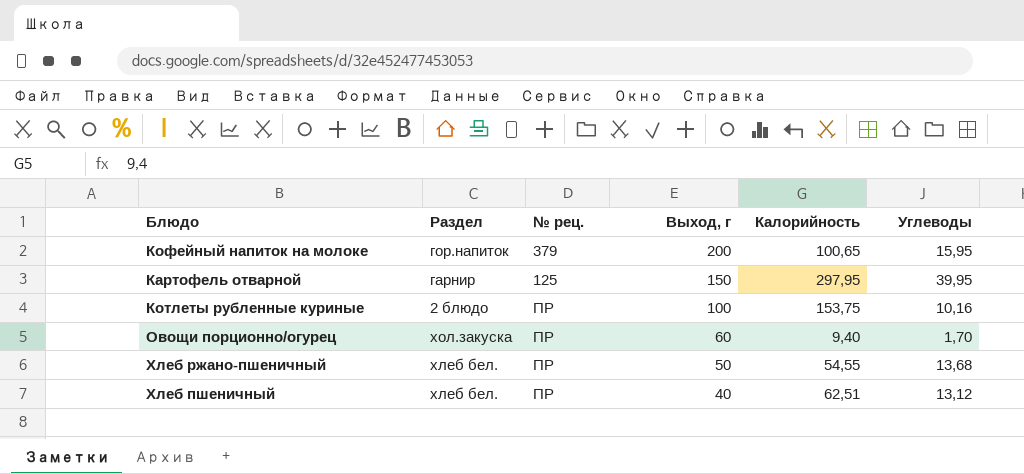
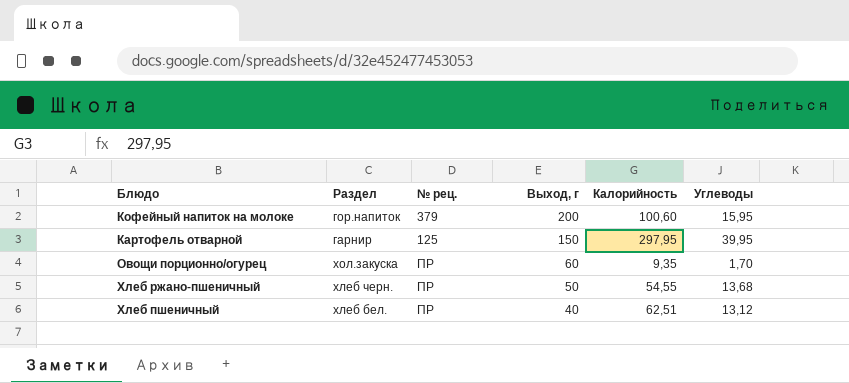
row Котлеты рубленные куриные: 2 блюдо | ПР | 100 | 153,75 | 10,16 -> none
Кофейный напиток на молоке | Калорийность: 100,65 -> 100,60
Овощи порционно/огурец | Калорийность: 9,40 -> 9,35
Хлеб ржано-пшеничный | Раздел: хлеб бел. -> хлеб черн.

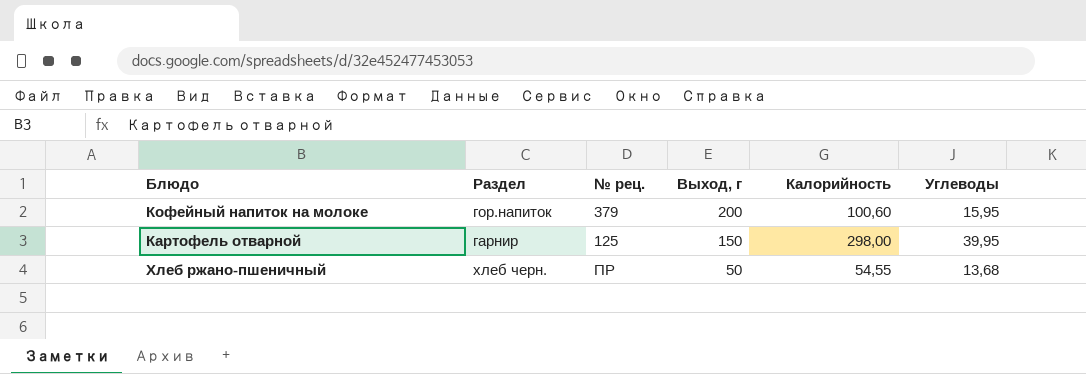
row Овощи порционно/огурец: хол.закуска | ПР | 60 | 9,35 | 1,70 -> none
row Хлеб пшеничный: хлеб бел. | ПР | 40 | 62,51 | 13,12 -> none
Картофель отварной | Калорийность: 297,95 -> 298,00

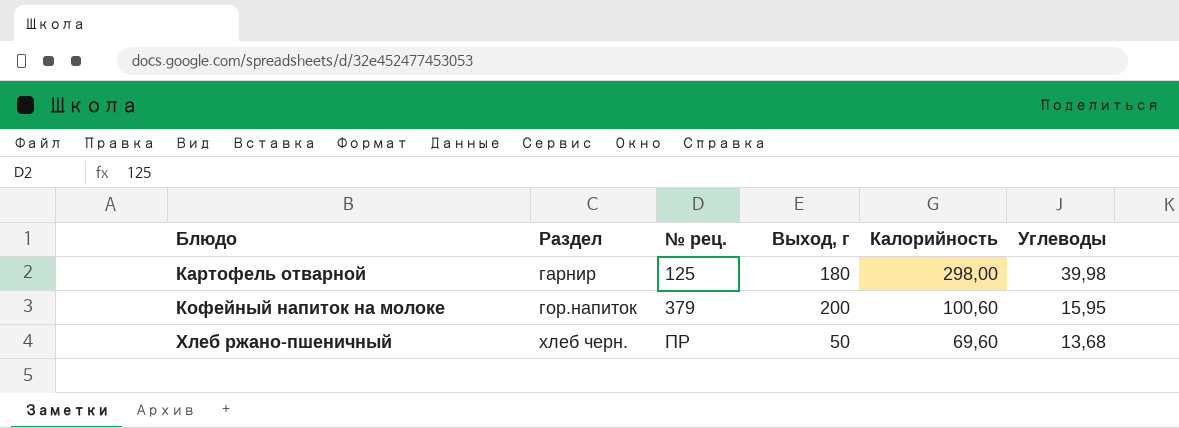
row order: Выход, г descending -> Блюдо ascending
Картофель отварной | Выход, г: 150 -> 180
Картофель отварной | Углеводы: 39,95 -> 39,98
Хлеб ржано-пшеничный | Калорийность: 54,55 -> 69,60

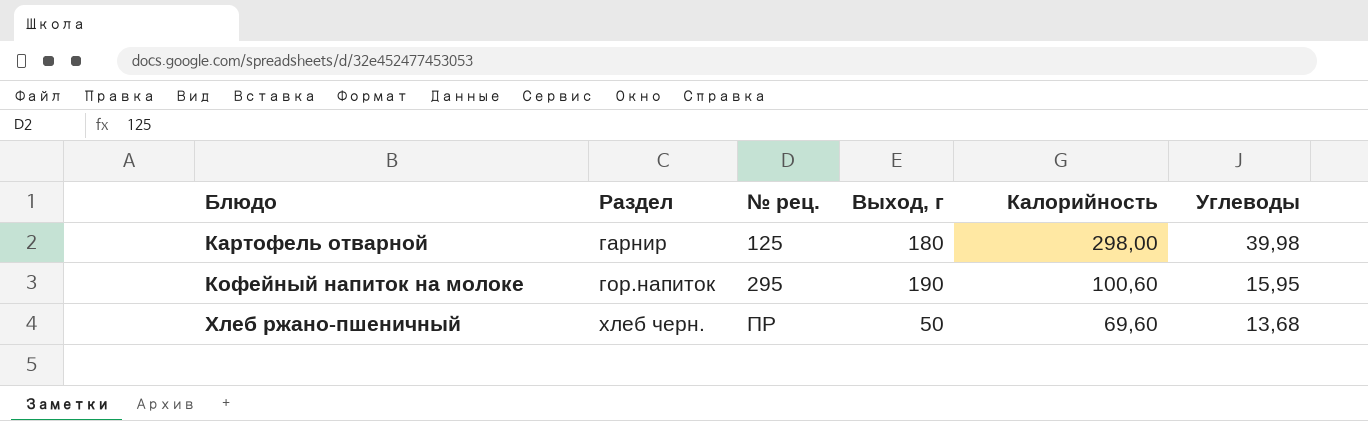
Кофейный напиток на молоке | № рец.: 379 -> 295
Кофейный напиток на молоке | Выход, г: 200 -> 190

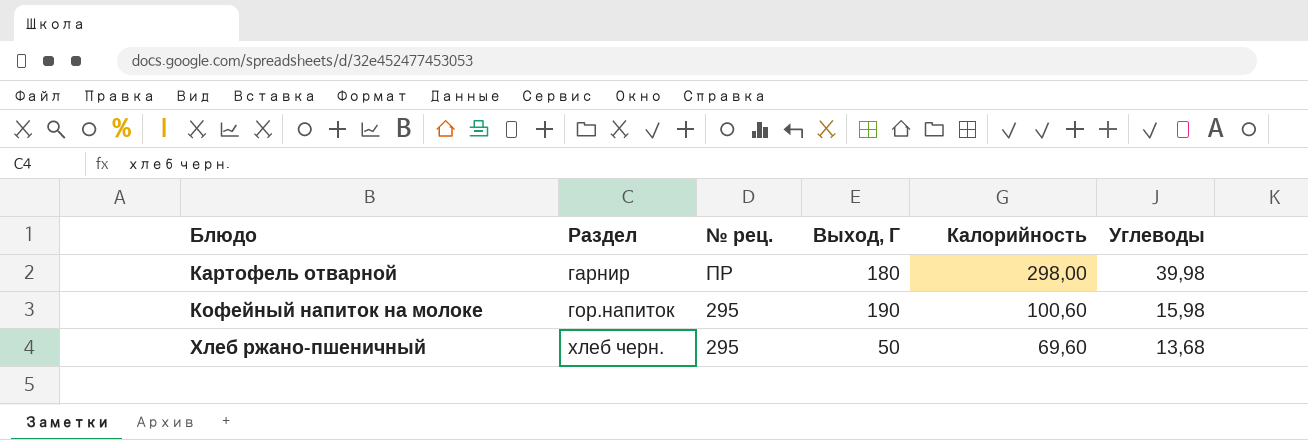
column name: Выход, г -> Выход, Г
Картофель отварной | № рец.: 125 -> ПР
Кофейный напиток на молоке | Углеводы: 15,95 -> 15,98
Хлеб ржано-пшеничный | № рец.: ПР -> 295

